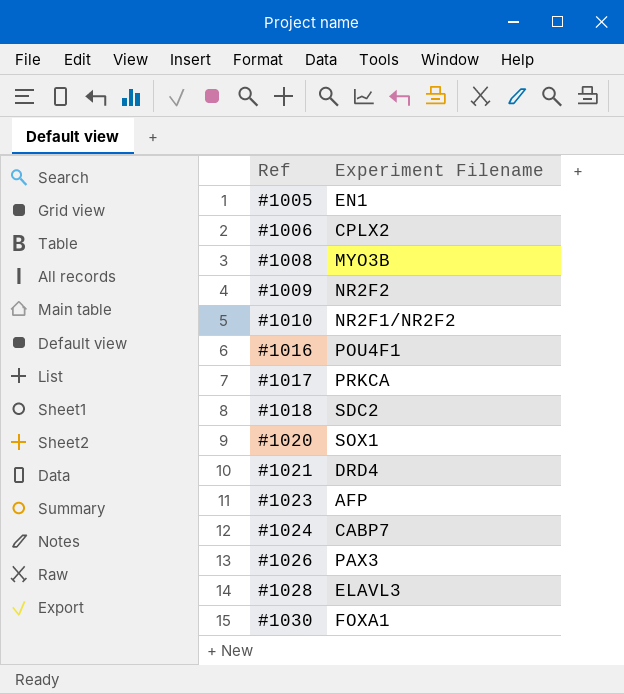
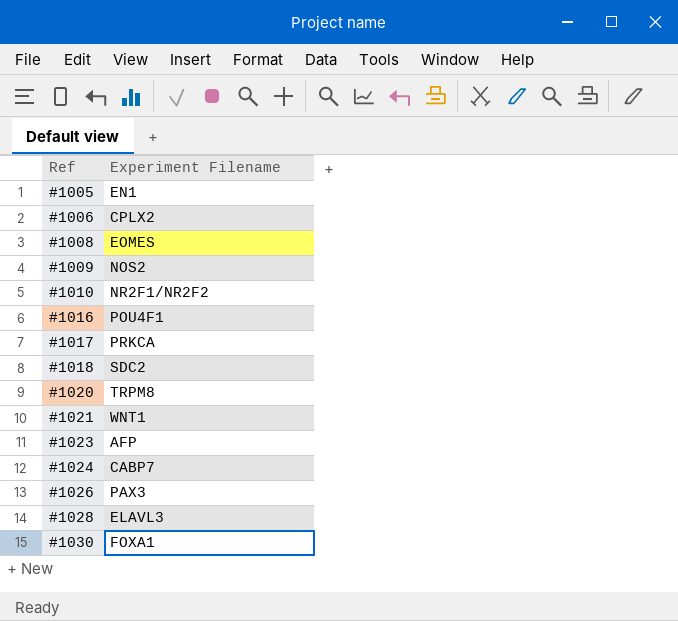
#1008 | Experiment Filename: MYO3B -> EOMES
#1009 | Experiment Filename: NR2F2 -> NOS2
#1020 | Experiment Filename: SOX1 -> TRPM8
#1021 | Experiment Filename: DRD4 -> WNT1

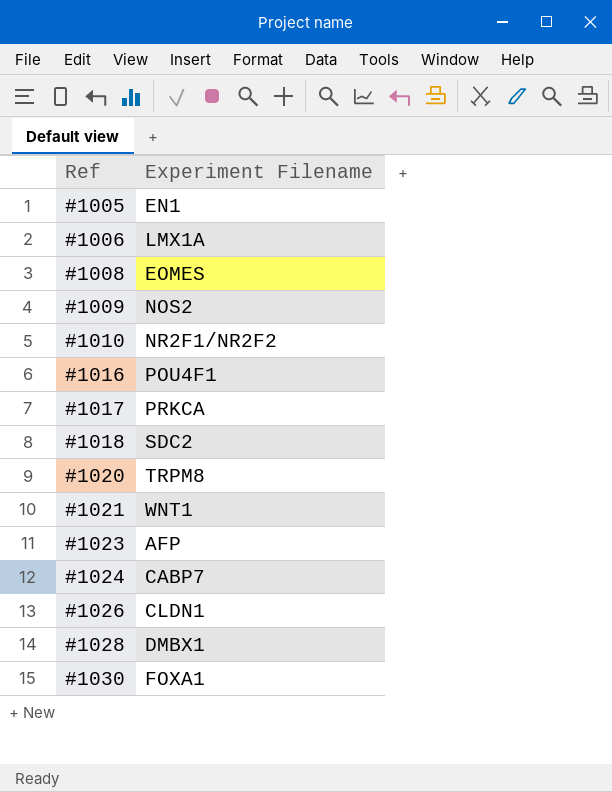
#1006 | Experiment Filename: CPLX2 -> LMX1A
#1026 | Experiment Filename: PAX3 -> CLDN1
#1028 | Experiment Filename: ELAVL3 -> DMBX1

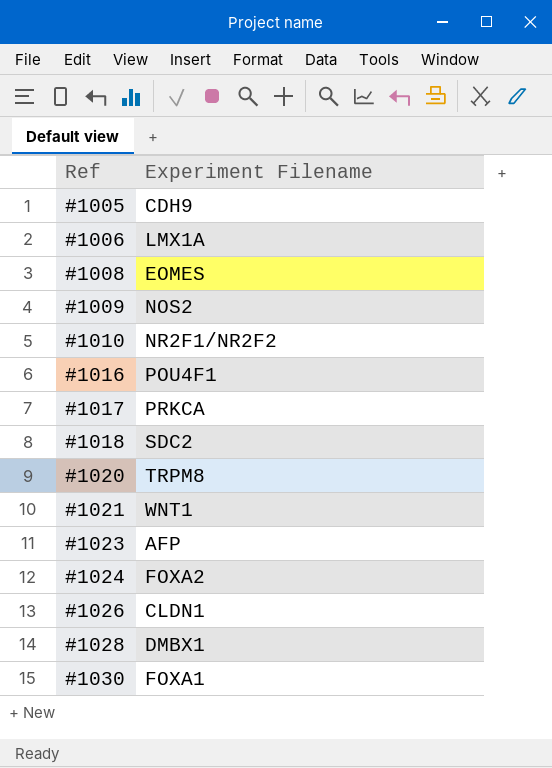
#1005 | Experiment Filename: EN1 -> CDH9
#1024 | Experiment Filename: CABP7 -> FOXA2

